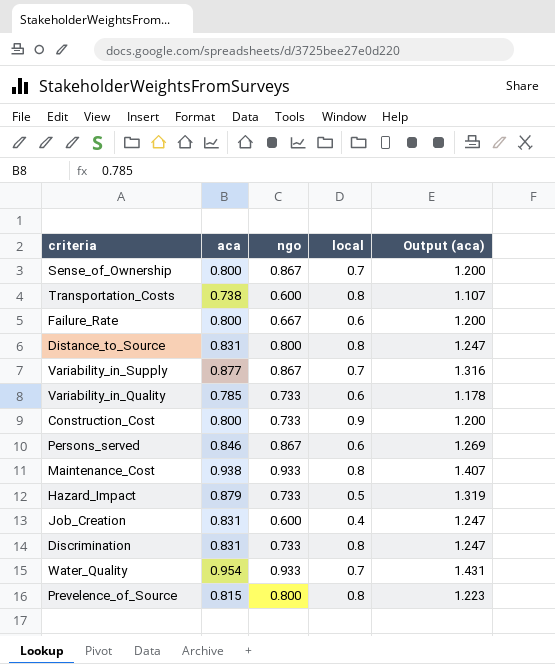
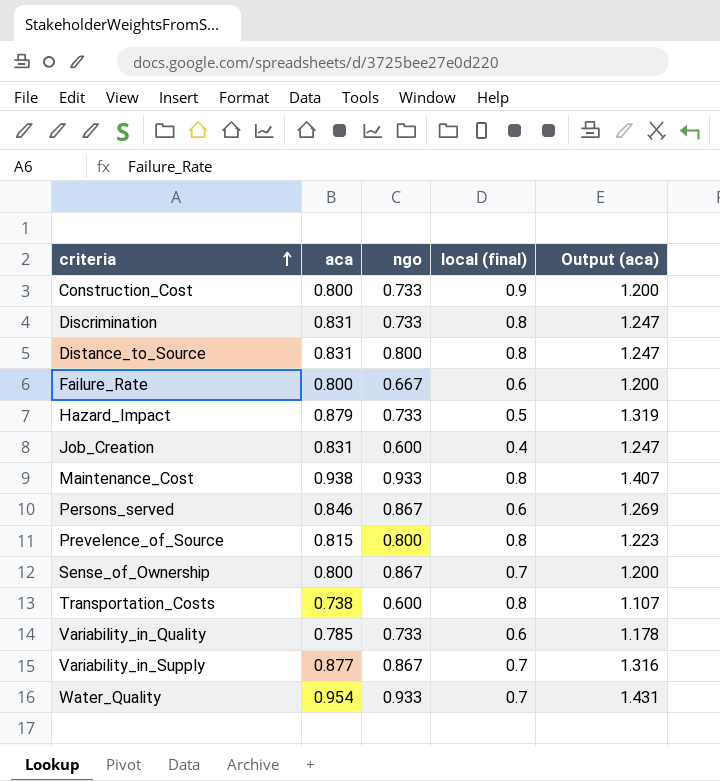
row order: none -> criteria ascending
column name: local -> local (final)

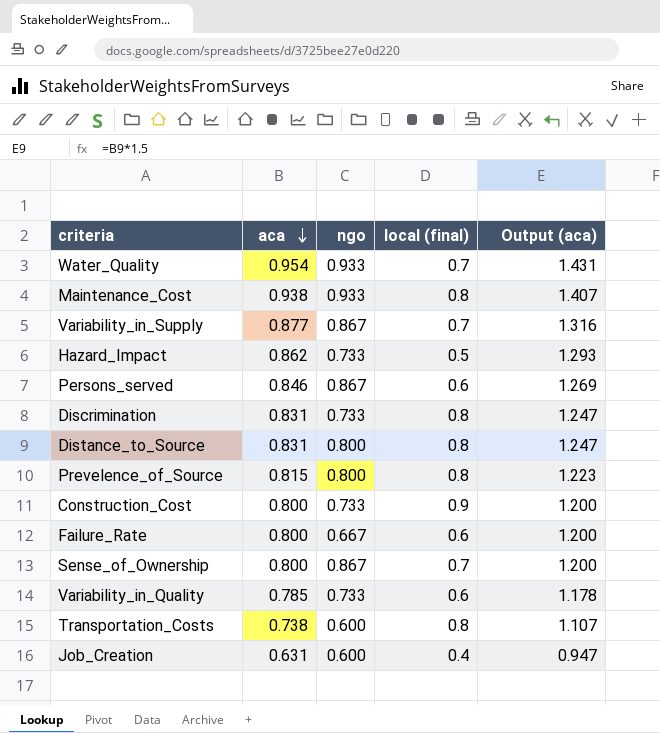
row order: criteria ascending -> aca descending
Hazard_Impact | aca: 0.879 -> 0.862
Hazard_Impact | Output (aca): 1.319 -> 1.293
Job_Creation | aca: 0.831 -> 0.631
Job_Creation | Output (aca): 1.247 -> 0.947

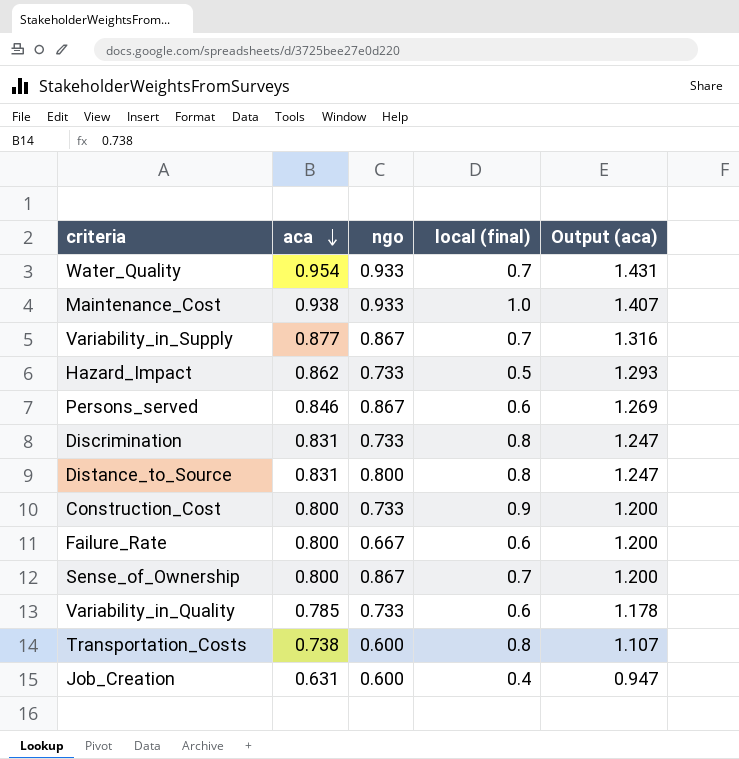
row Prevelence_of_Source: 0.815 | 0.800 | 0.8 | 1.223 -> none
Maintenance_Cost | local (final): 0.8 -> 1.0

